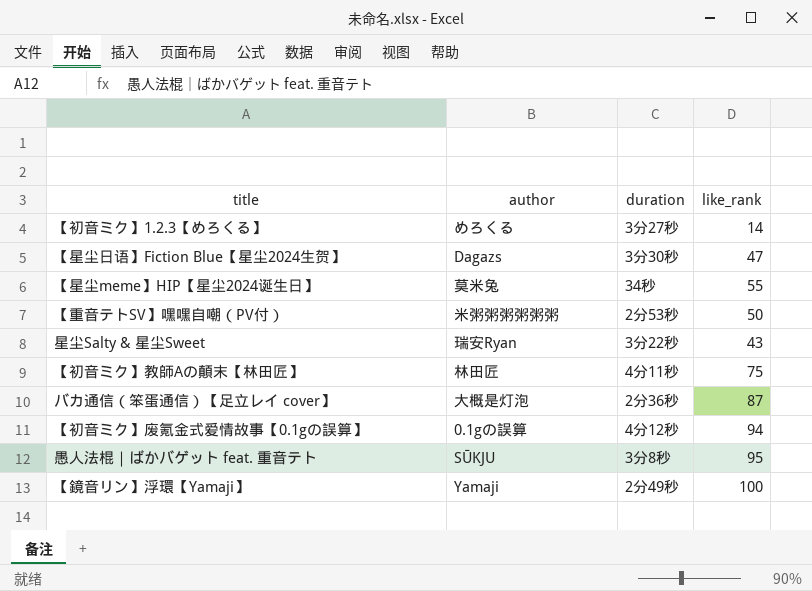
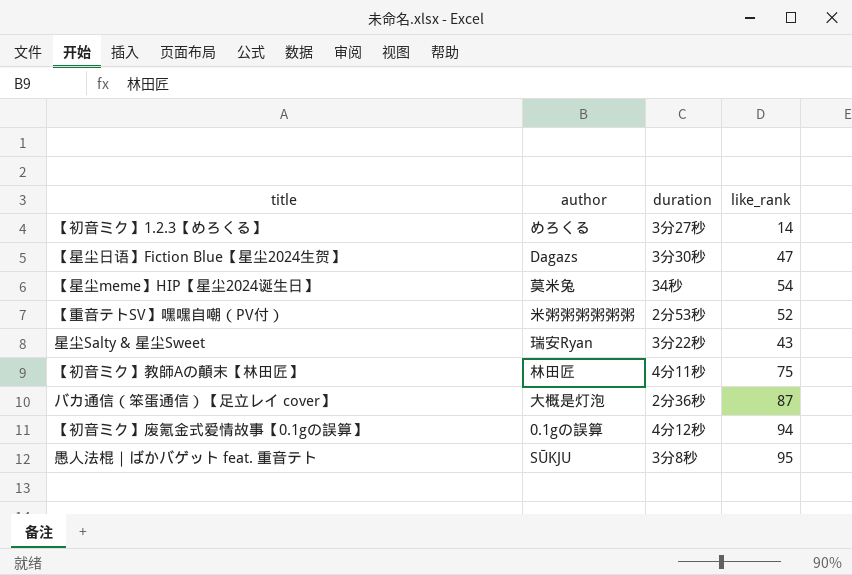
row 【鏡音リン】浮環【Yamaji】: Yamaji | 2分49秒 | 100 -> none
【星尘meme】HIP【星尘2024诞生日】 | like_rank: 55 -> 54
【重音テトSV】嘿嘿自嘲（PV付） | like_rank: 50 -> 52

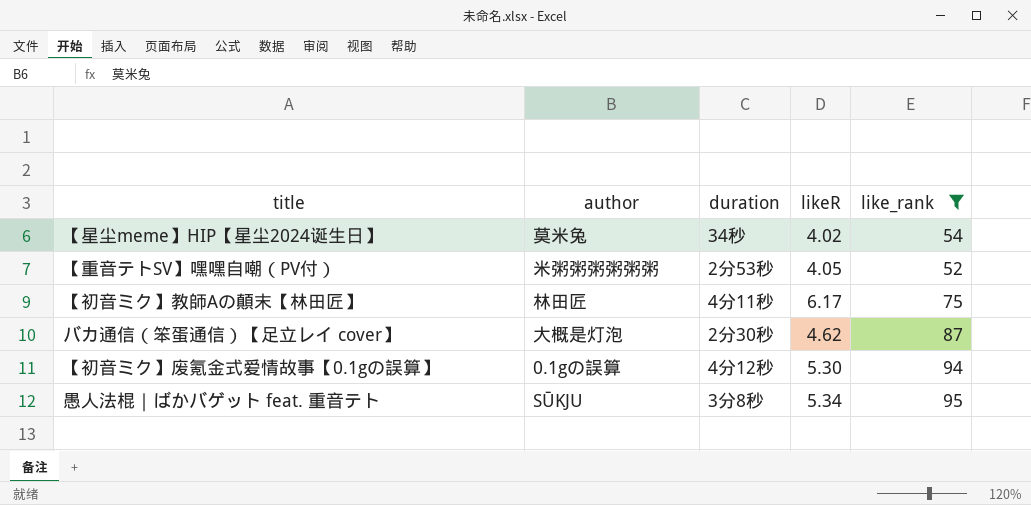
filter: none -> like_rank >= 52
column likeR | position: none -> 4
バカ通信（笨蛋通信）【足立レイ cover】 | duration: 2分36秒 -> 2分30秒

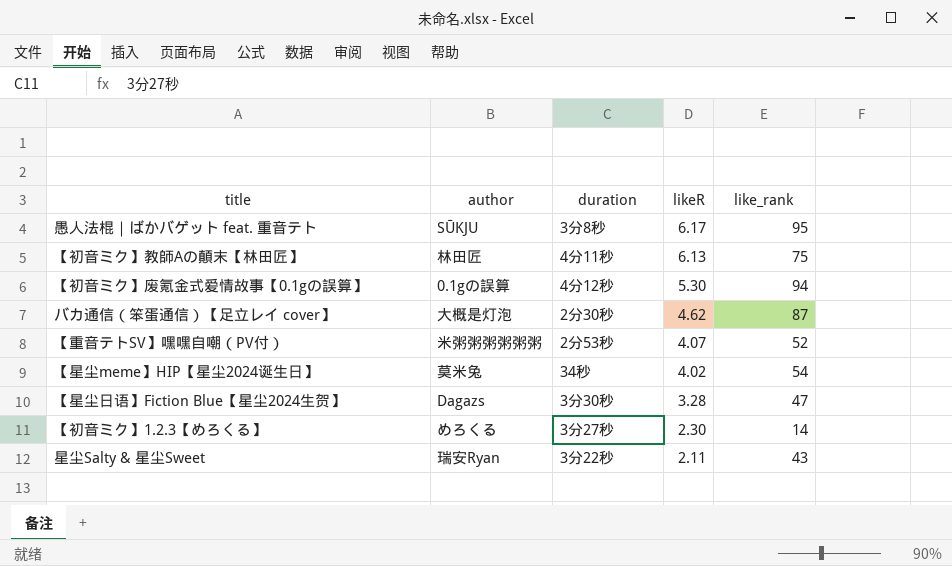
filter: like_rank >= 52 -> none
row order: none -> likeR descending
愚人法棍｜ばかバゲット feat. 重音テト | likeR: 5.34 -> 6.17
【初音ミク】教師Aの顛末【林田匠】 | likeR: 6.17 -> 6.13
【重音テトSV】嘿嘿自嘲（PV付） | likeR: 4.05 -> 4.07

